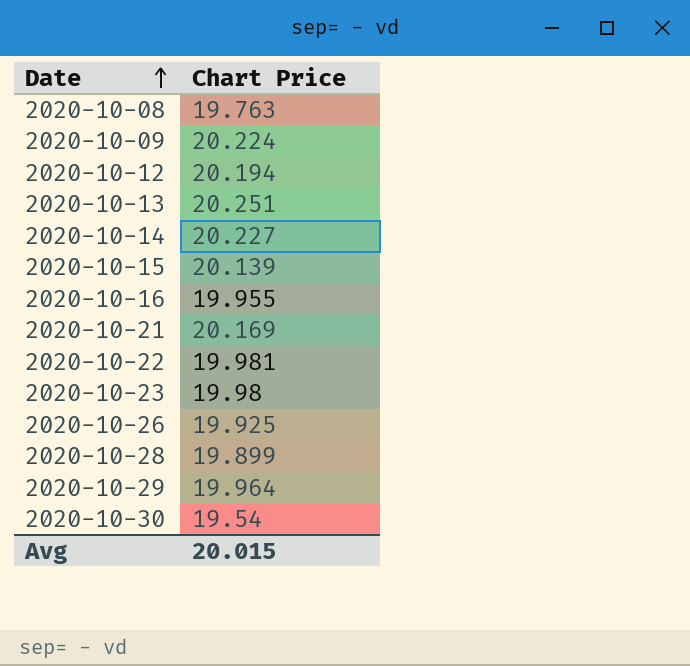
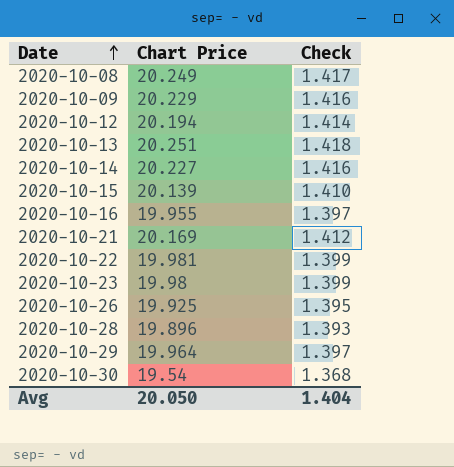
column Check | formula: none -> [Chart Price] * 0.07
2020-10-08 | Chart Price: 19.763 -> 20.249
2020-10-09 | Chart Price: 20.224 -> 20.229
2020-10-28 | Chart Price: 19.899 -> 19.896
Avg | Chart Price: 20.015 -> 20.050

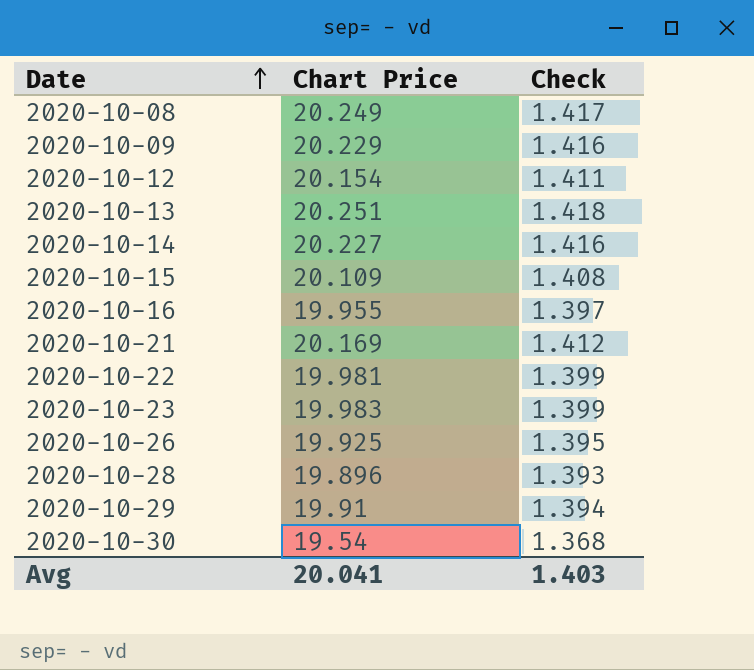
2020-10-12 | Chart Price: 20.194 -> 20.154
2020-10-12 | Check: 1.414 -> 1.411
2020-10-15 | Chart Price: 20.139 -> 20.109
2020-10-15 | Check: 1.410 -> 1.408
2020-10-23 | Chart Price: 19.98 -> 19.983
2020-10-29 | Chart Price: 19.964 -> 19.91
2020-10-29 | Check: 1.397 -> 1.394
Avg | Chart Price: 20.050 -> 20.041
Avg | Check: 1.404 -> 1.403

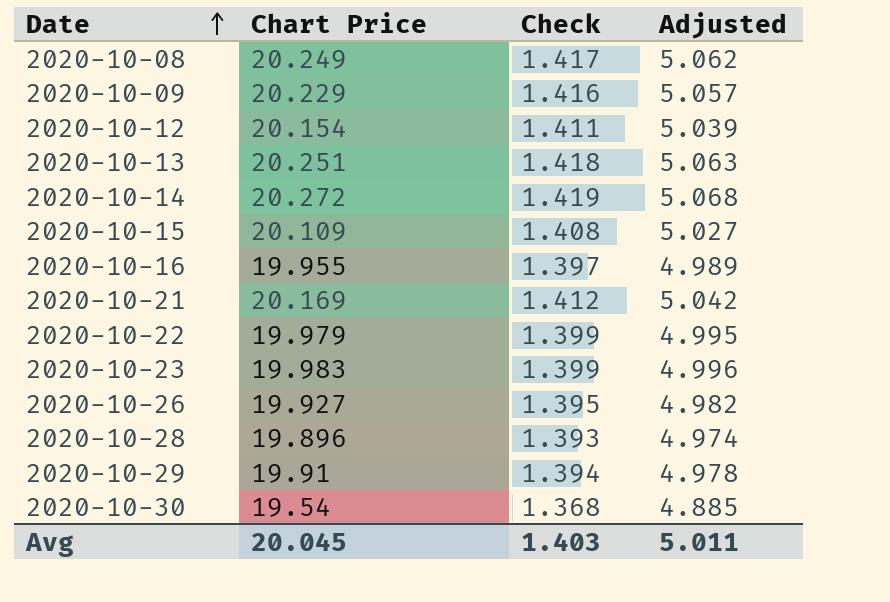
column Adjusted | formula: none -> [Chart Price] * 0.25
2020-10-14 | Chart Price: 20.227 -> 20.272
2020-10-14 | Check: 1.416 -> 1.419
2020-10-22 | Chart Price: 19.981 -> 19.979
2020-10-26 | Chart Price: 19.925 -> 19.927
Avg | Chart Price: 20.041 -> 20.045

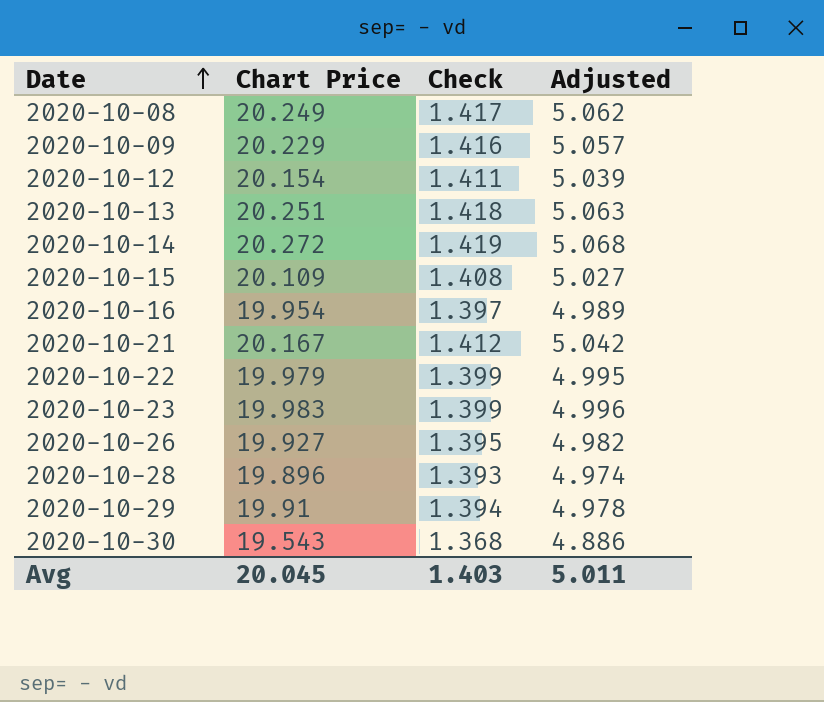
2020-10-16 | Chart Price: 19.955 -> 19.954
2020-10-21 | Chart Price: 20.169 -> 20.167
2020-10-30 | Chart Price: 19.54 -> 19.543
2020-10-30 | Adjusted: 4.885 -> 4.886

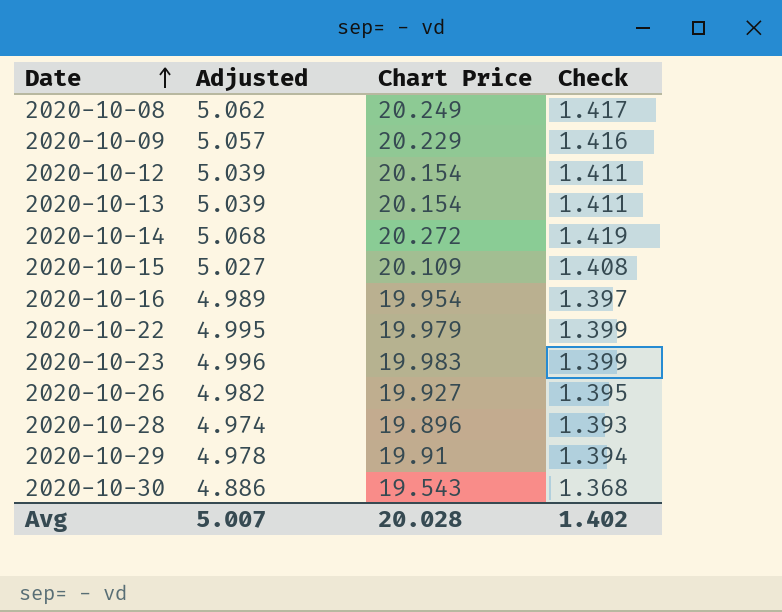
column Adjusted | position: 4 -> 2
row 2020-10-21: 20.167 | 1.412 | 5.042 -> none
2020-10-13 | Adjusted: 5.063 -> 5.039
2020-10-13 | Chart Price: 20.251 -> 20.154
2020-10-13 | Check: 1.418 -> 1.411
Avg | Adjusted: 5.011 -> 5.007
Avg | Chart Price: 20.045 -> 20.028
Avg | Check: 1.403 -> 1.402

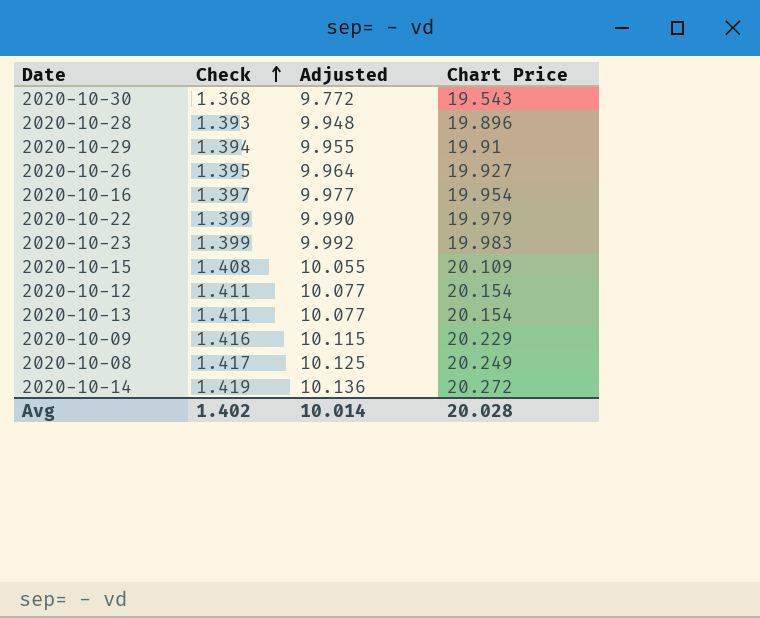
row order: Date ascending -> Check ascending
column Check | position: 4 -> 2
column Adjusted | formula: [Chart Price] * 0.25 -> [Chart Price] * 0.5
Avg | Adjusted: 5.007 -> 10.014

